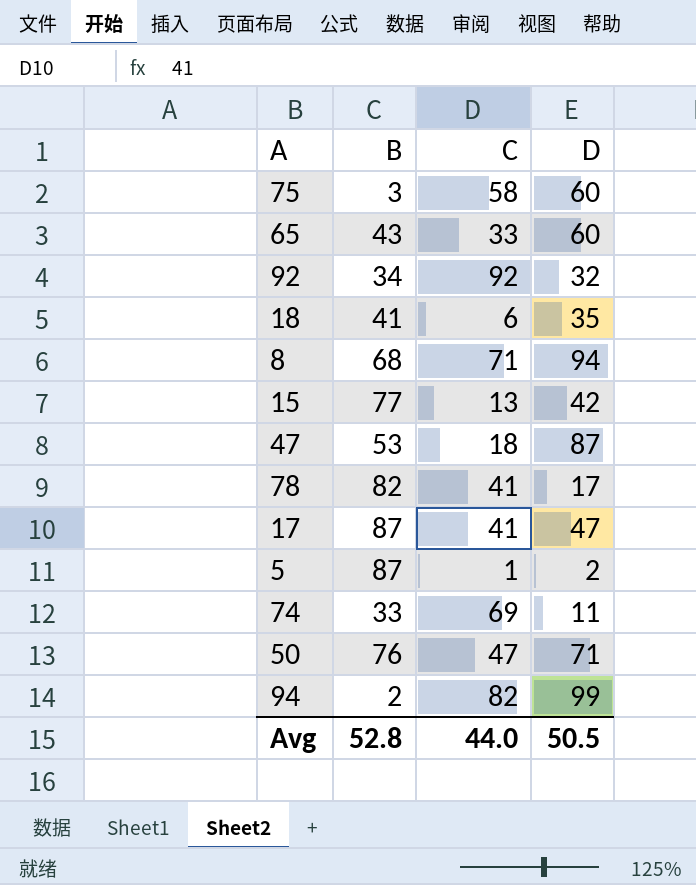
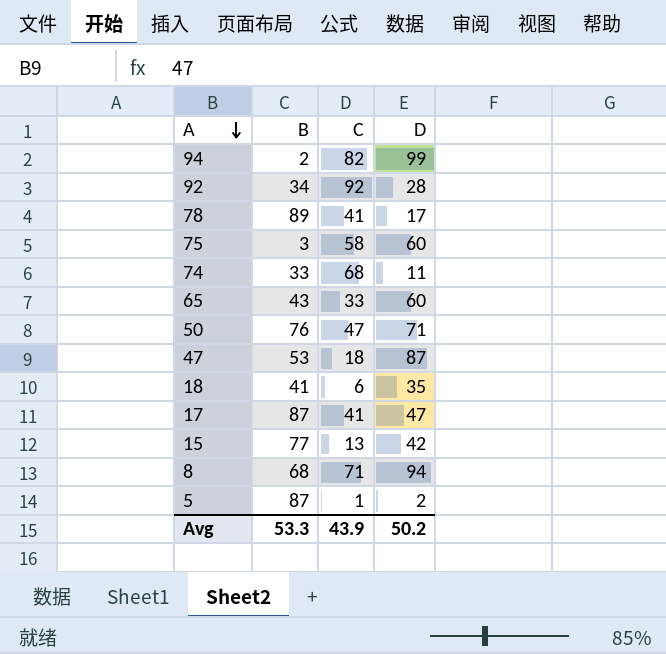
row order: none -> A descending
92 | D: 32 -> 28
78 | B: 82 -> 89
74 | C: 69 -> 68
Avg | B: 52.8 -> 53.3
Avg | C: 44.0 -> 43.9
Avg | D: 50.5 -> 50.2

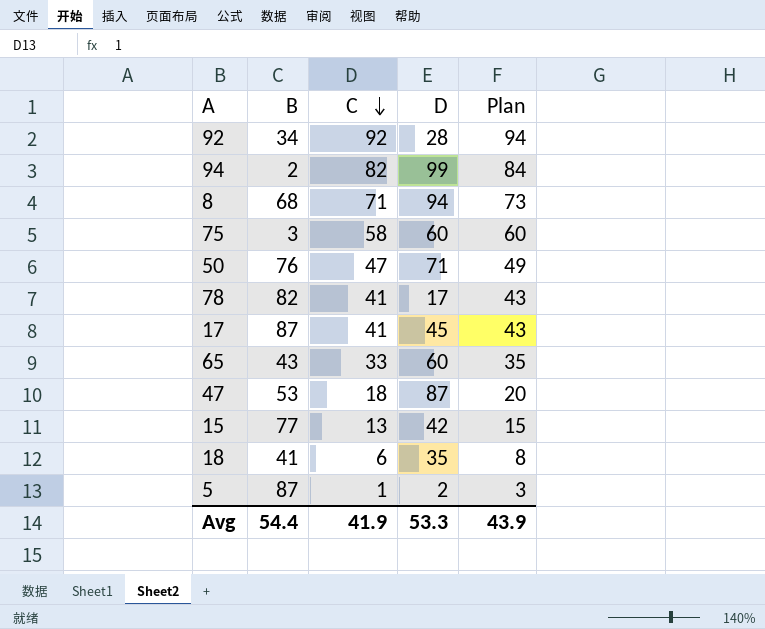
row order: A descending -> C descending
column Plan | formula: none -> [C] + 2
row 74: 33 | 68 | 11 -> none
78 | B: 89 -> 82
17 | D: 47 -> 45
Avg | B: 53.3 -> 54.4
Avg | C: 43.9 -> 41.9
Avg | D: 50.2 -> 53.3

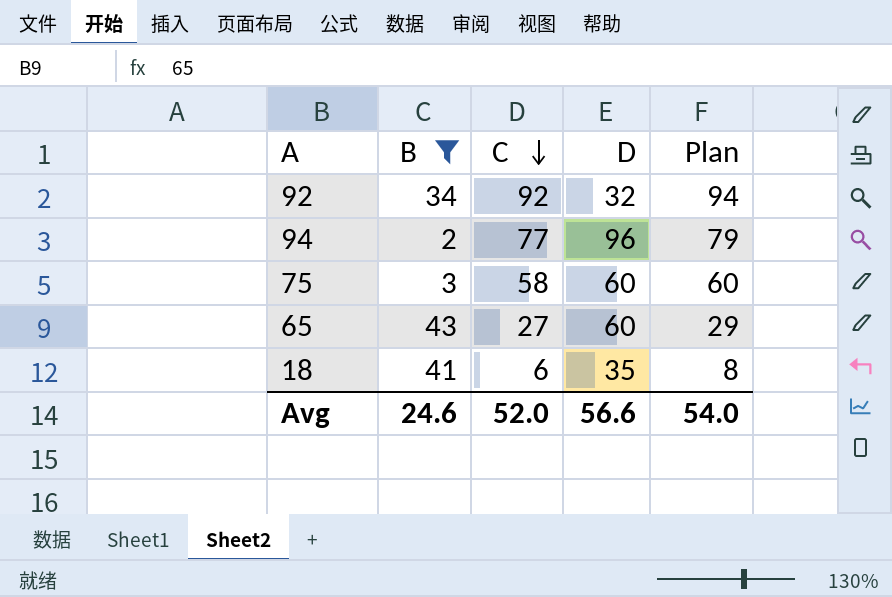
filter: none -> B <= 43
92 | D: 28 -> 32
94 | C: 82 -> 77
94 | D: 99 -> 96
94 | Plan: 84 -> 79
65 | C: 33 -> 27
65 | Plan: 35 -> 29
Avg | B: 54.4 -> 24.6
Avg | C: 41.9 -> 52.0
Avg | D: 53.3 -> 56.6
Avg | Plan: 43.9 -> 54.0

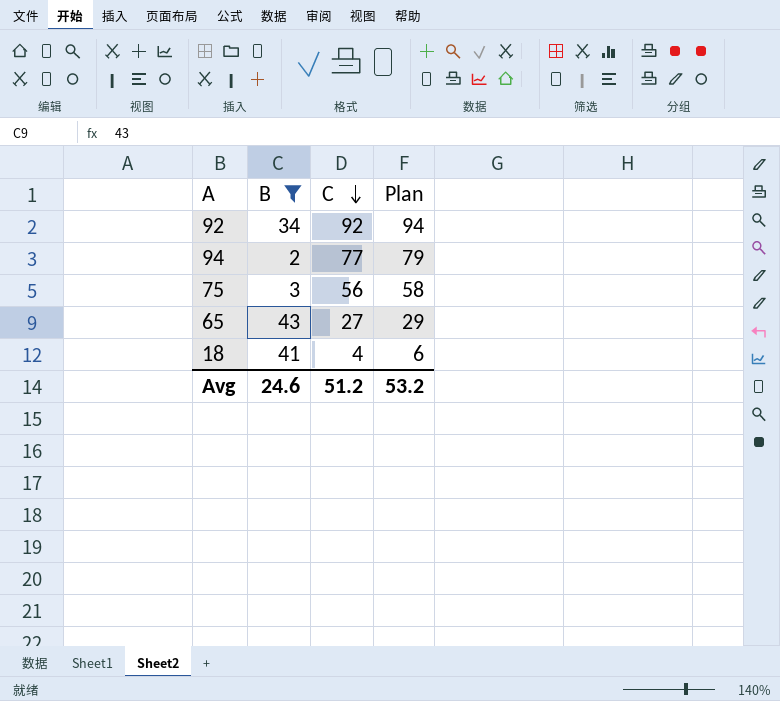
column D | position: 4 -> none
75 | C: 58 -> 56
75 | Plan: 60 -> 58
18 | C: 6 -> 4
18 | Plan: 8 -> 6
Avg | C: 52.0 -> 51.2
Avg | Plan: 54.0 -> 53.2

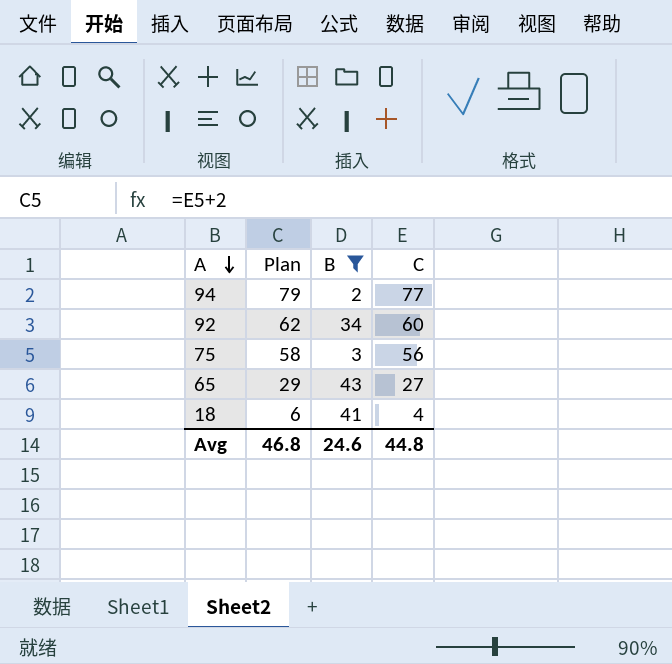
row order: C descending -> A descending
column Plan | position: 4 -> 2
92 | Plan: 94 -> 62
92 | C: 92 -> 60
Avg | Plan: 53.2 -> 46.8
Avg | C: 51.2 -> 44.8

